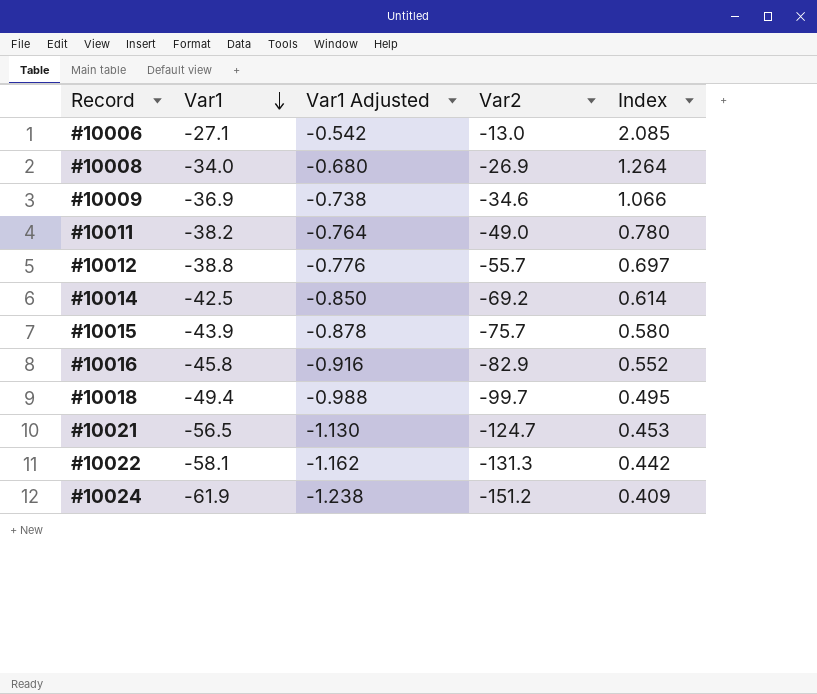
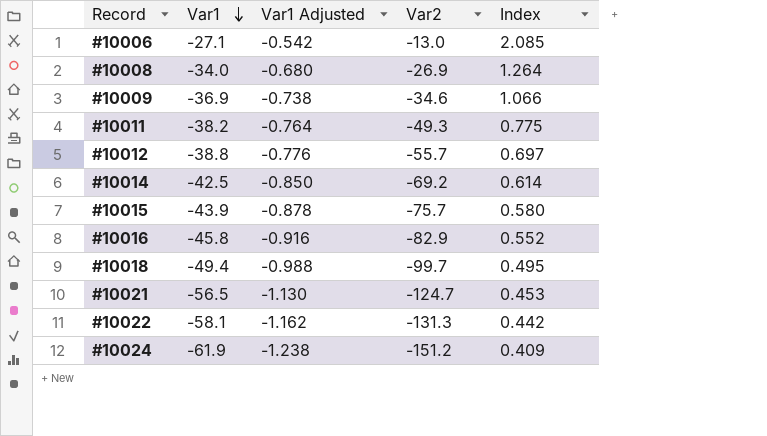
#10011 | Var2: -49.0 -> -49.3
#10011 | Index: 0.780 -> 0.775

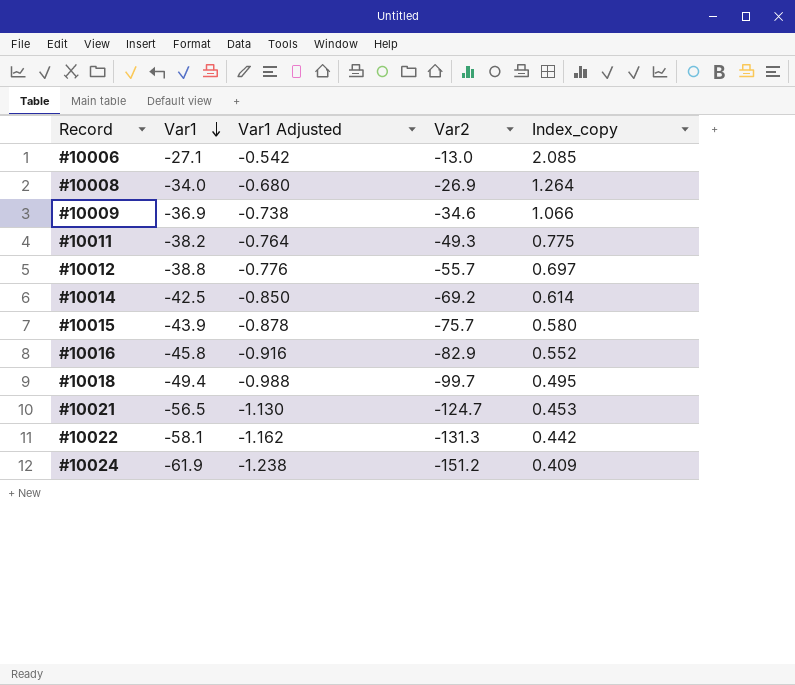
column name: Index -> Index_copy

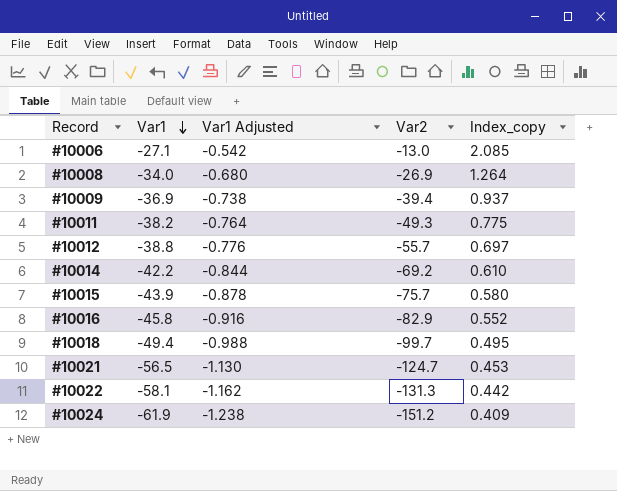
#10009 | Var2: -34.6 -> -39.4
#10009 | Index_copy: 1.066 -> 0.937
#10014 | Var1: -42.5 -> -42.2
#10014 | Var1 Adjusted: -0.850 -> -0.844
#10014 | Index_copy: 0.614 -> 0.610

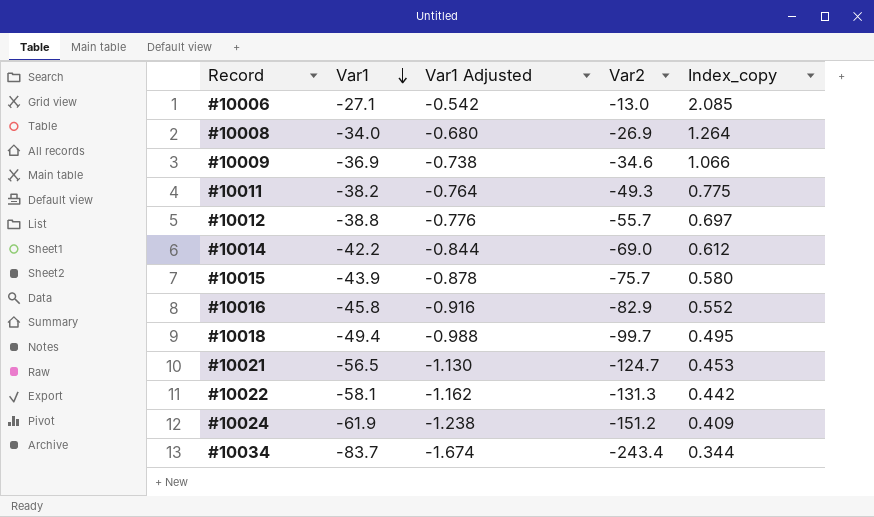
#10009 | Var2: -39.4 -> -34.6
#10009 | Index_copy: 0.937 -> 1.066
#10014 | Var2: -69.2 -> -69.0
#10014 | Index_copy: 0.610 -> 0.612
row #10034: none -> -83.7 | -1.674 | -243.4 | 0.344

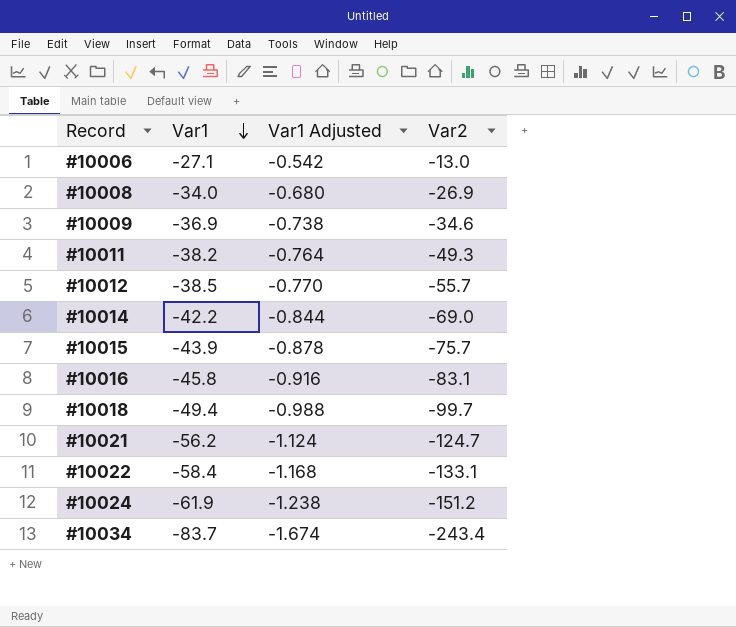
column Index_copy | formula: [Var1] / [Var2] -> none
#10012 | Var1: -38.8 -> -38.5
#10012 | Var1 Adjusted: -0.776 -> -0.770
#10016 | Var2: -82.9 -> -83.1
#10021 | Var1: -56.5 -> -56.2
#10021 | Var1 Adjusted: -1.130 -> -1.124
#10022 | Var1: -58.1 -> -58.4
#10022 | Var1 Adjusted: -1.162 -> -1.168
#10022 | Var2: -131.3 -> -133.1

